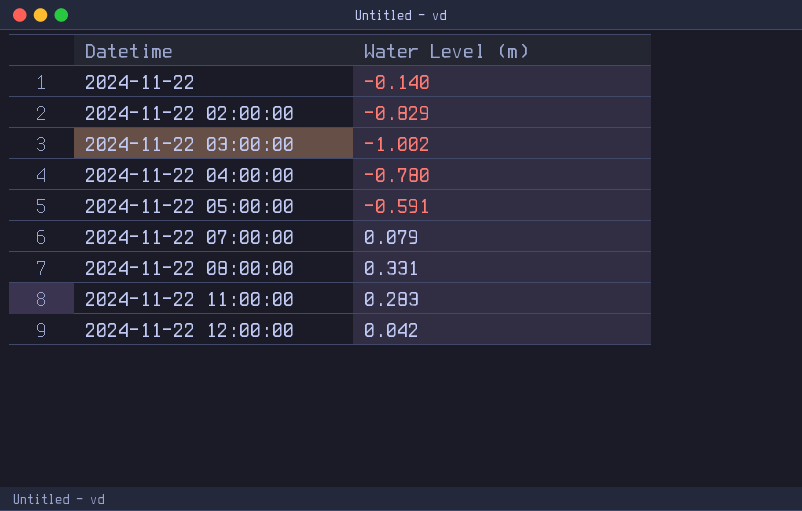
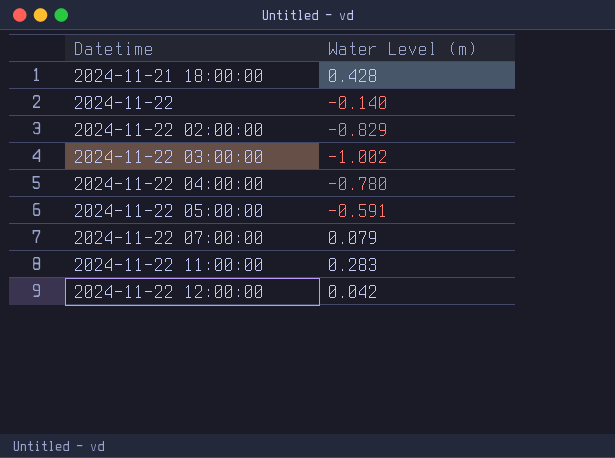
row 2024-11-22 08:00:00: 0.331 -> none
row 2024-11-21 18:00:00: none -> 0.428

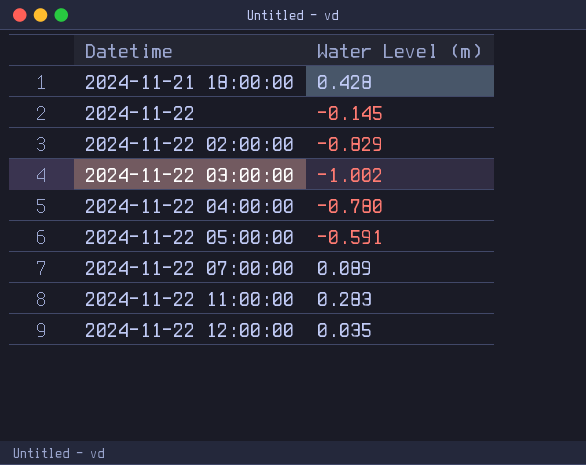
2024-11-22 | Water Level (m): -0.140 -> -0.145
2024-11-22 07:00:00 | Water Level (m): 0.079 -> 0.089
2024-11-22 12:00:00 | Water Level (m): 0.042 -> 0.035

